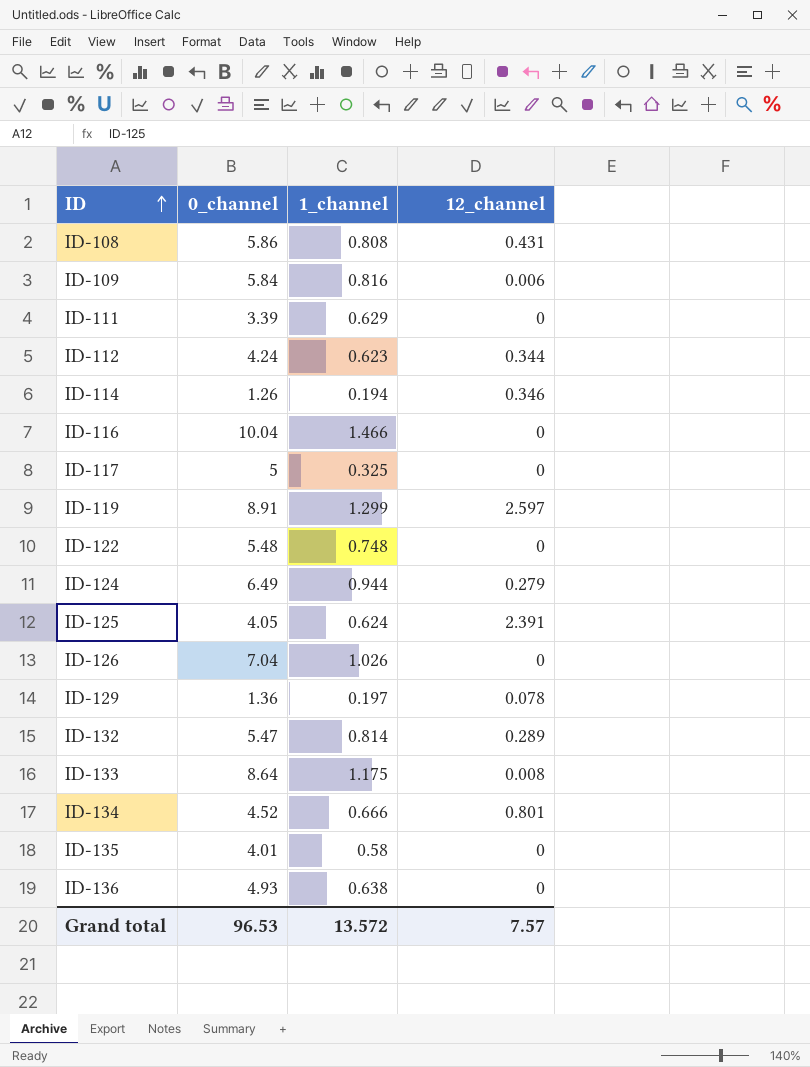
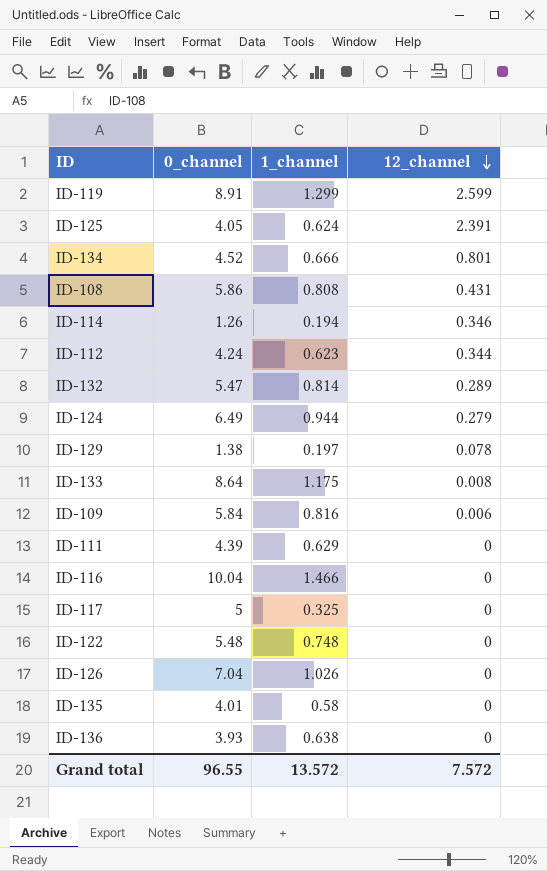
row order: ID ascending -> 12_channel descending
ID-119 | 12_channel: 2.597 -> 2.599
ID-129 | 0_channel: 1.36 -> 1.38
ID-111 | 0_channel: 3.39 -> 4.39
ID-136 | 0_channel: 4.93 -> 3.93
Grand total | 0_channel: 96.53 -> 96.55
Grand total | 12_channel: 7.57 -> 7.572

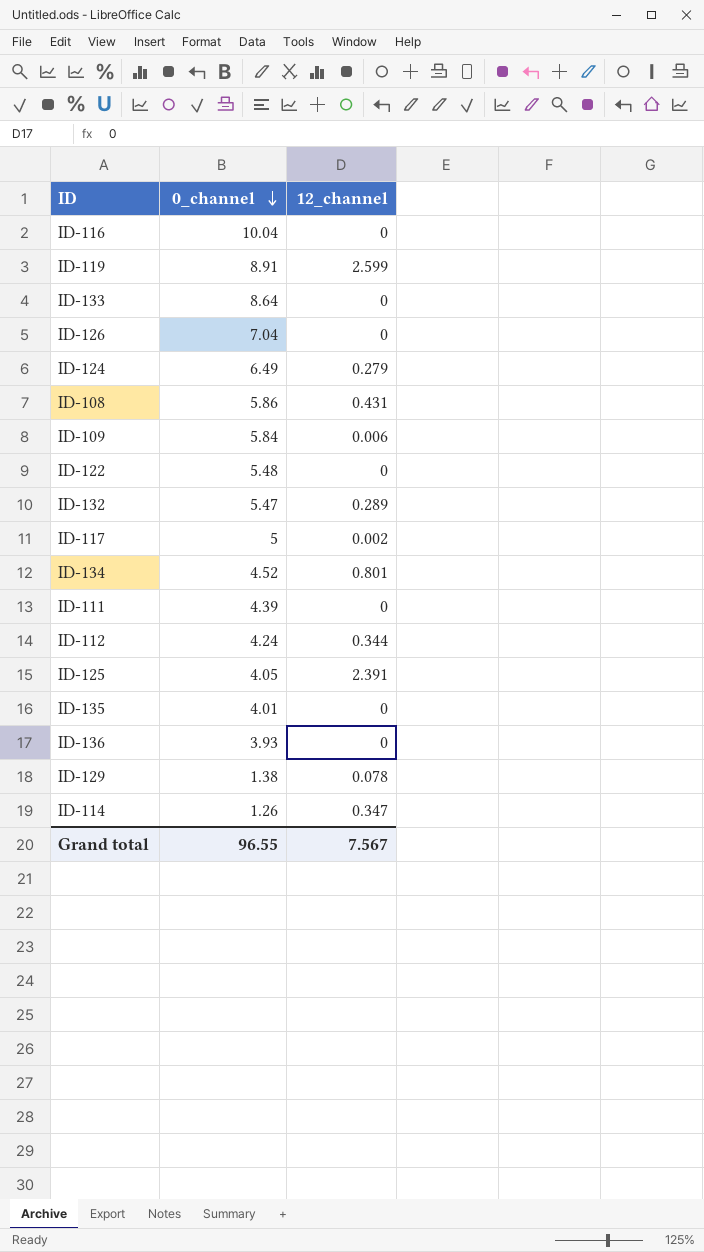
row order: 12_channel descending -> 0_channel descending
column 1_channel | position: 3 -> none
ID-133 | 12_channel: 0.008 -> 0
ID-117 | 12_channel: 0 -> 0.002
ID-114 | 12_channel: 0.346 -> 0.347
Grand total | 12_channel: 7.572 -> 7.567

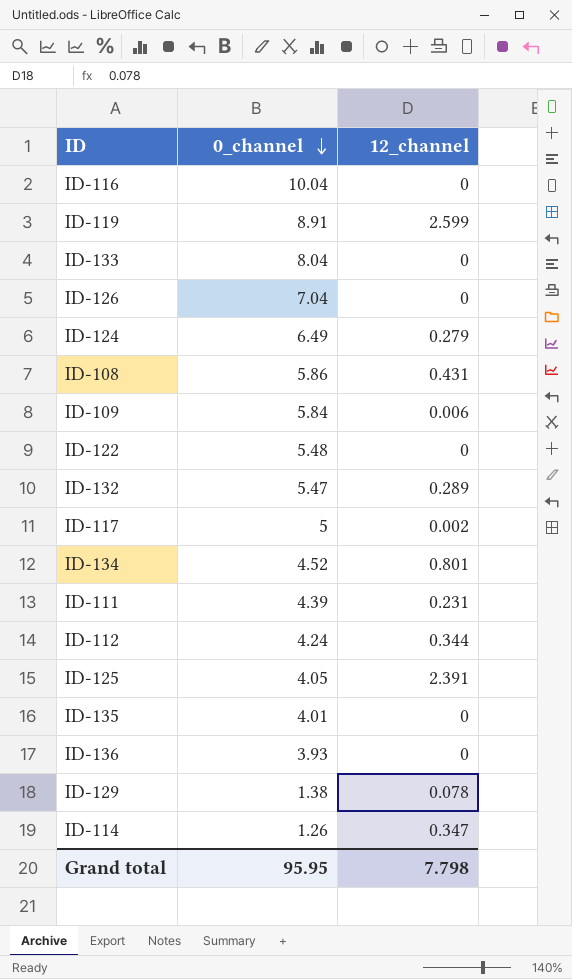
ID-133 | 0_channel: 8.64 -> 8.04
ID-111 | 12_channel: 0 -> 0.231
Grand total | 0_channel: 96.55 -> 95.95
Grand total | 12_channel: 7.567 -> 7.798

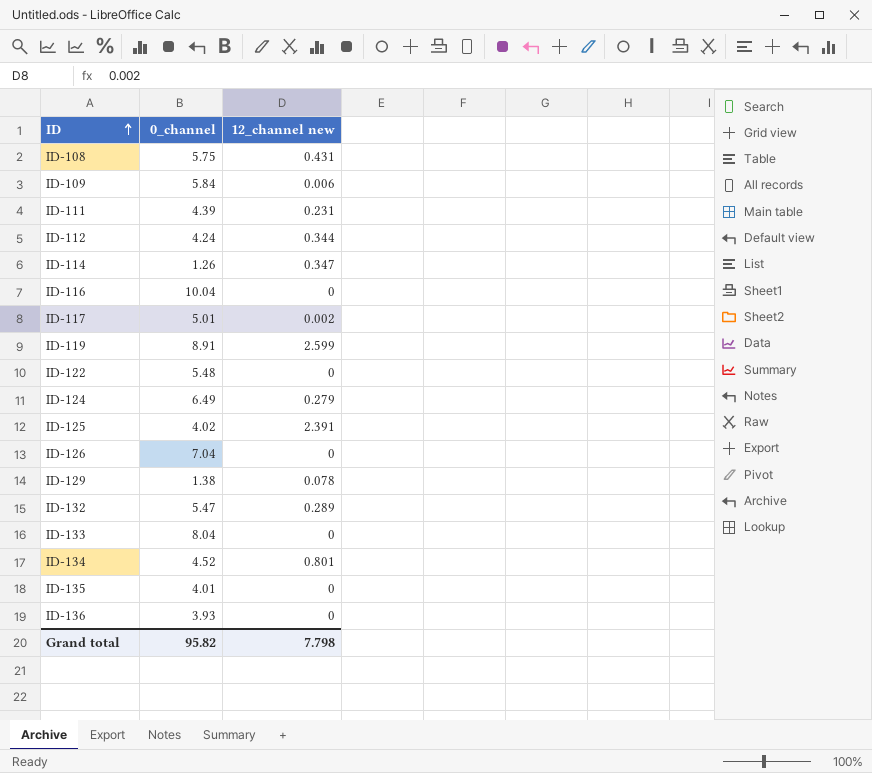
row order: 0_channel descending -> ID ascending
column name: 12_channel -> 12_channel new
ID-108 | 0_channel: 5.86 -> 5.75
ID-117 | 0_channel: 5 -> 5.01
ID-125 | 0_channel: 4.05 -> 4.02
Grand total | 0_channel: 95.95 -> 95.82

